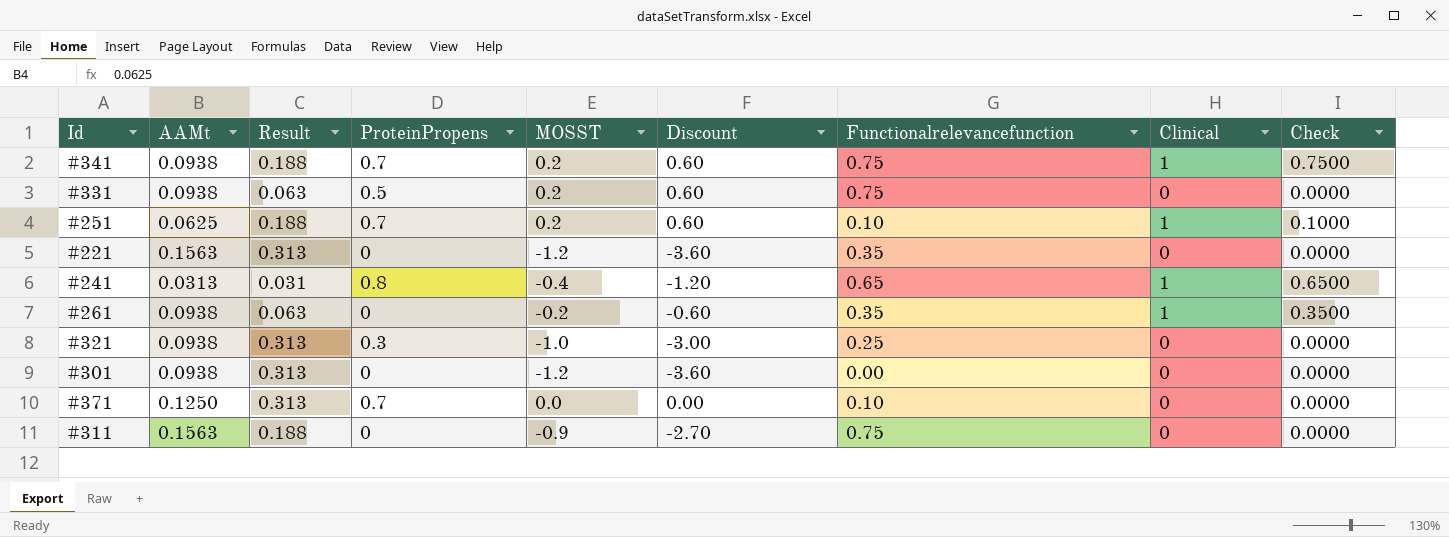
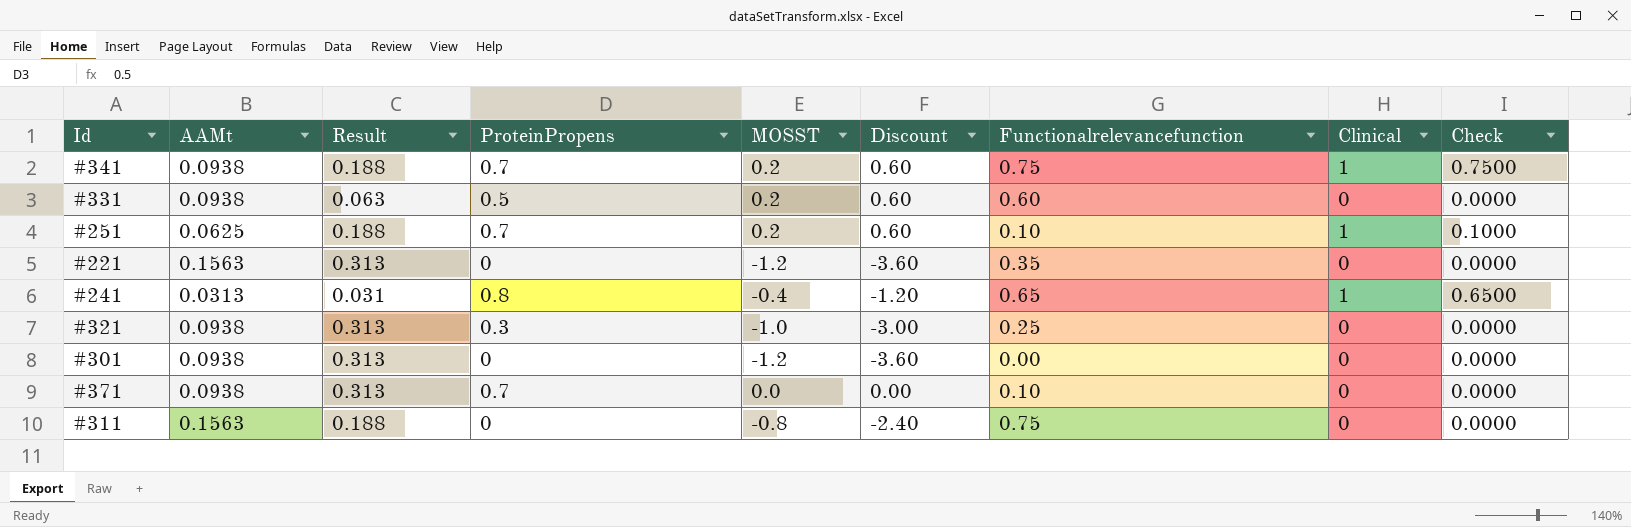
row #261: 0.0938 | 0.063 | 0 | -0.2 | -0.60 | 0.35 | 1 | 0.3500 -> none
#331 | Functionalrelevancefunction: 0.75 -> 0.60
#371 | AAMt: 0.1250 -> 0.0938
#311 | MOSST: -0.9 -> -0.8
#311 | Discount: -2.70 -> -2.40

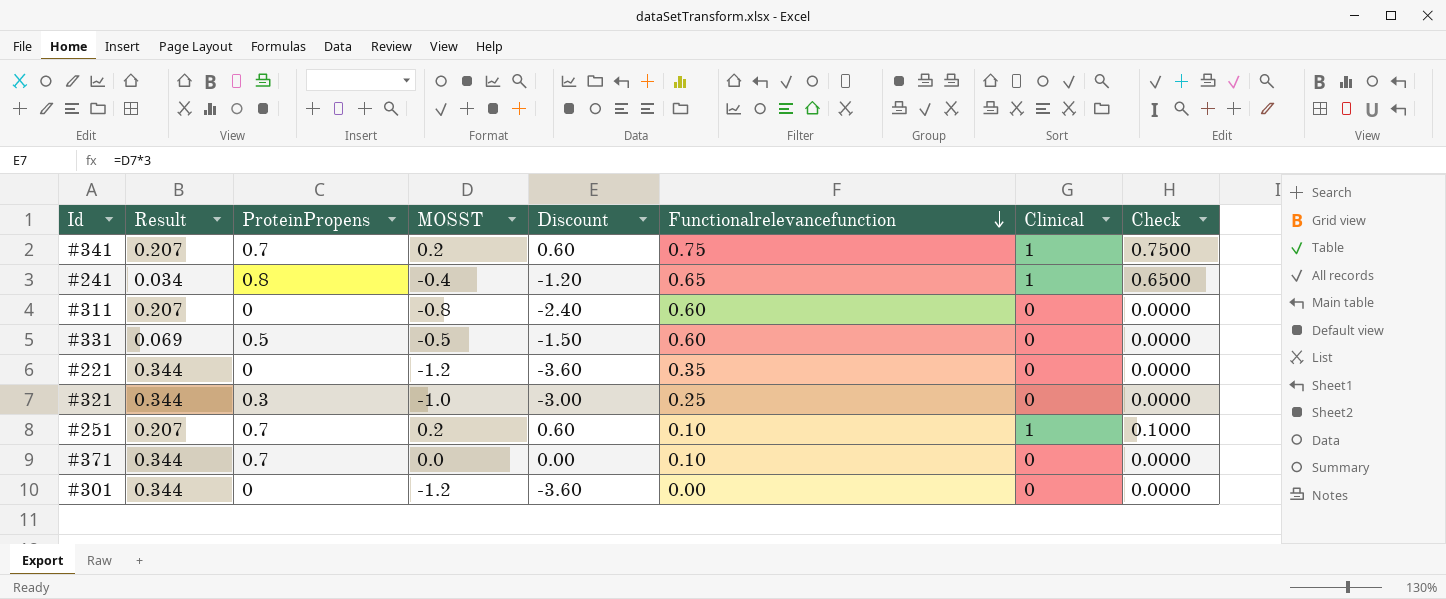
row order: none -> Functionalrelevancefunction descending
column AAMt | position: 2 -> none
#341 | Result: 0.188 -> 0.207
#241 | Result: 0.031 -> 0.034
#311 | Result: 0.188 -> 0.207
#311 | Functionalrelevancefunction: 0.75 -> 0.60
#331 | Result: 0.063 -> 0.069
#331 | MOSST: 0.2 -> -0.5
#331 | Discount: 0.60 -> -1.50
#221 | Result: 0.313 -> 0.344
#321 | Result: 0.313 -> 0.344
#251 | Result: 0.188 -> 0.207
#371 | Result: 0.313 -> 0.344
#301 | Result: 0.313 -> 0.344

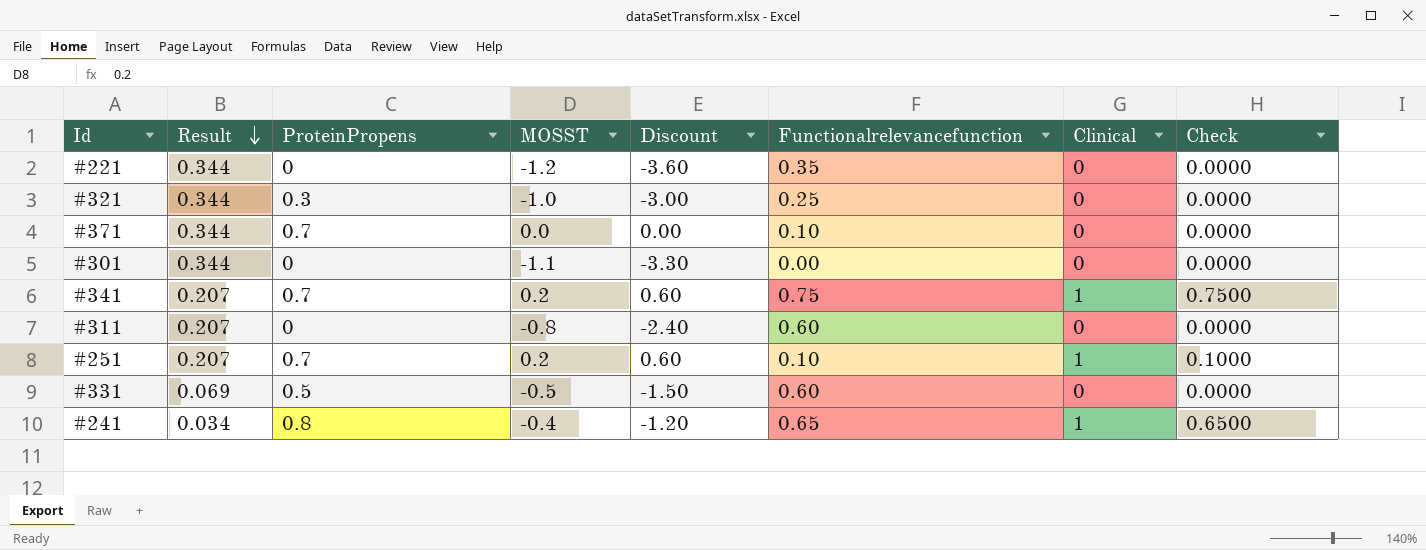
row order: Functionalrelevancefunction descending -> Result descending
#301 | MOSST: -1.2 -> -1.1
#301 | Discount: -3.60 -> -3.30

